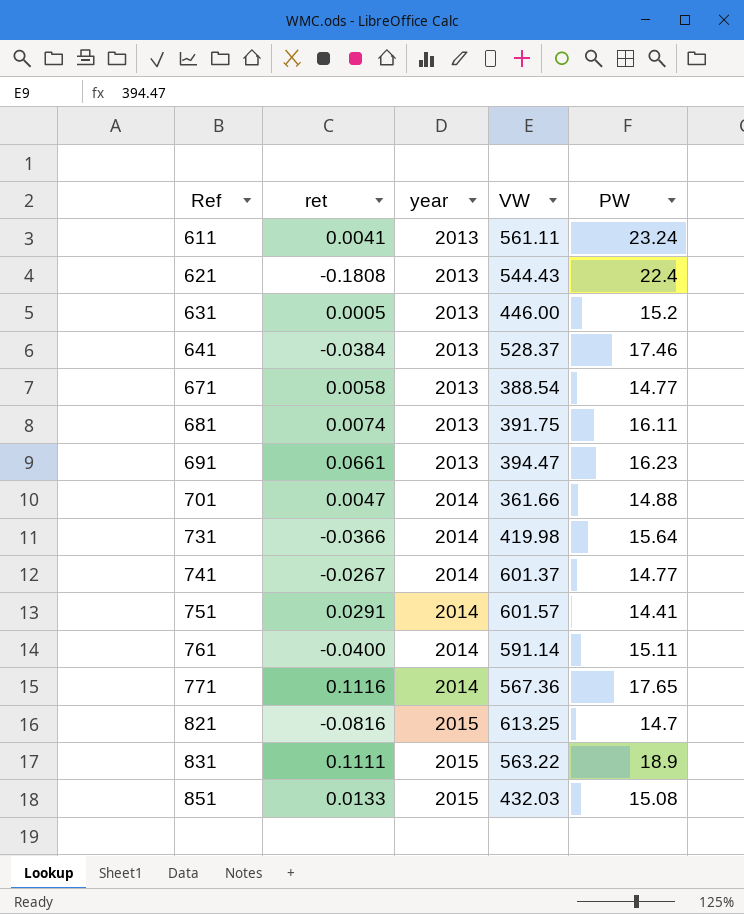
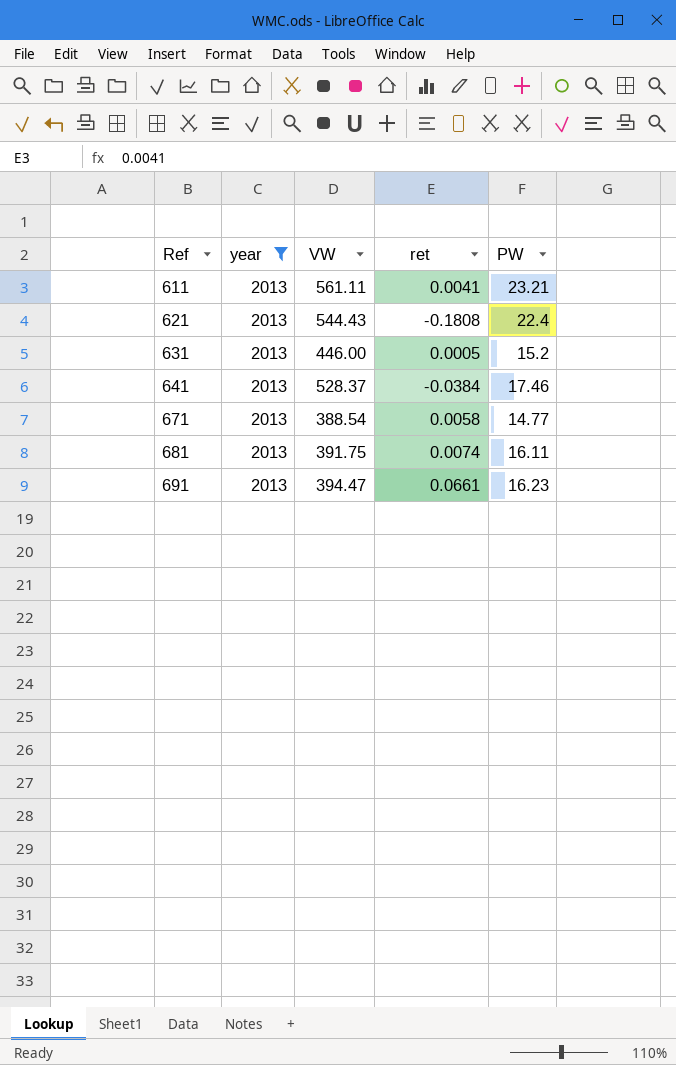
filter: none -> year = 2013
column ret | position: 2 -> 4
611 | PW: 23.24 -> 23.21

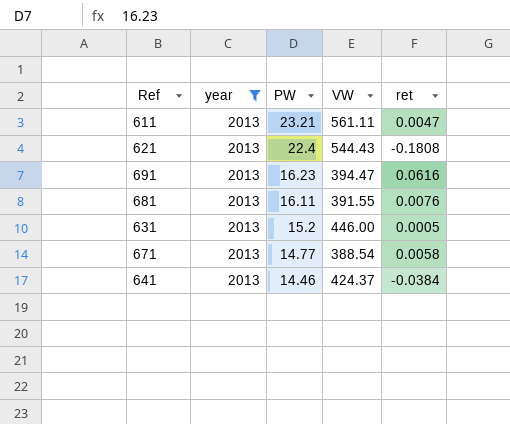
row order: Ref ascending -> PW descending
column PW | position: 5 -> 3
611 | ret: 0.0041 -> 0.0047
691 | ret: 0.0661 -> 0.0616
681 | VW: 391.75 -> 391.55
681 | ret: 0.0074 -> 0.0076
641 | PW: 17.46 -> 14.46
641 | VW: 528.37 -> 424.37

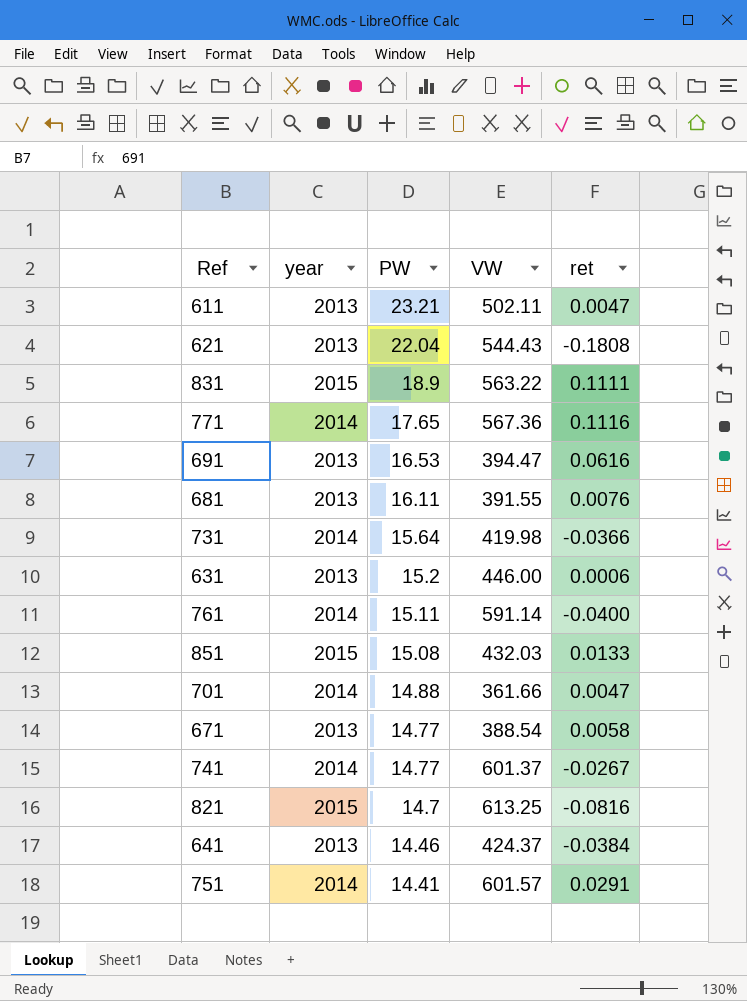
filter: year = 2013 -> none
611 | VW: 561.11 -> 502.11
621 | PW: 22.4 -> 22.04
691 | PW: 16.23 -> 16.53
631 | ret: 0.0005 -> 0.0006

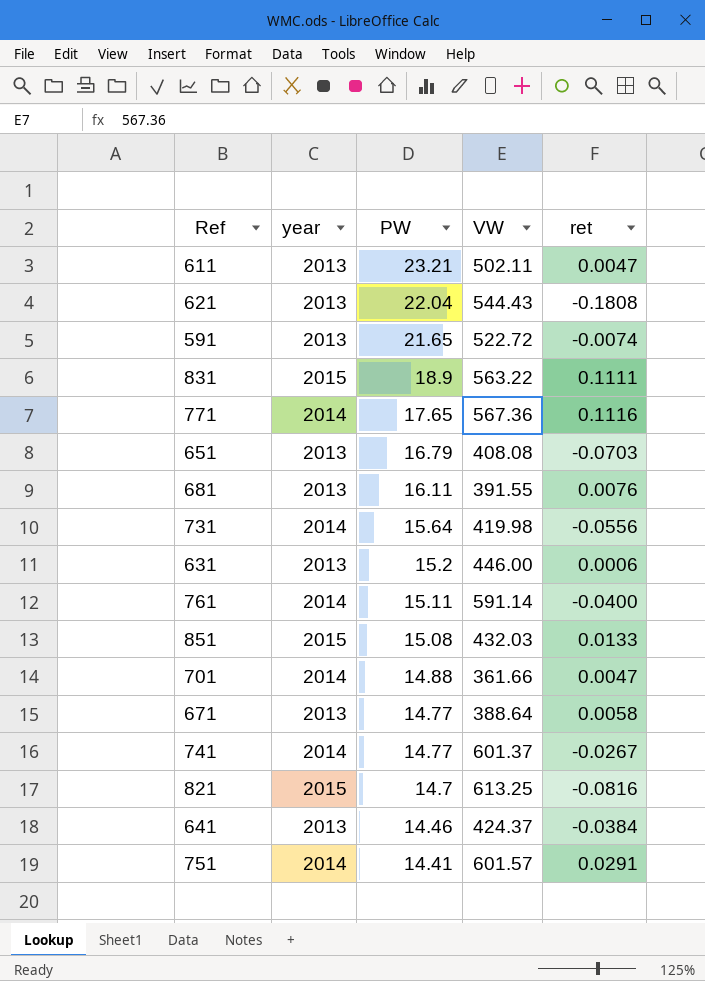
row 691: 2013 | 16.53 | 394.47 | 0.0616 -> none
row 591: none -> 2013 | 21.65 | 522.72 | -0.0074
row 651: none -> 2013 | 16.79 | 408.08 | -0.0703
731 | ret: -0.0366 -> -0.0556
671 | VW: 388.54 -> 388.64

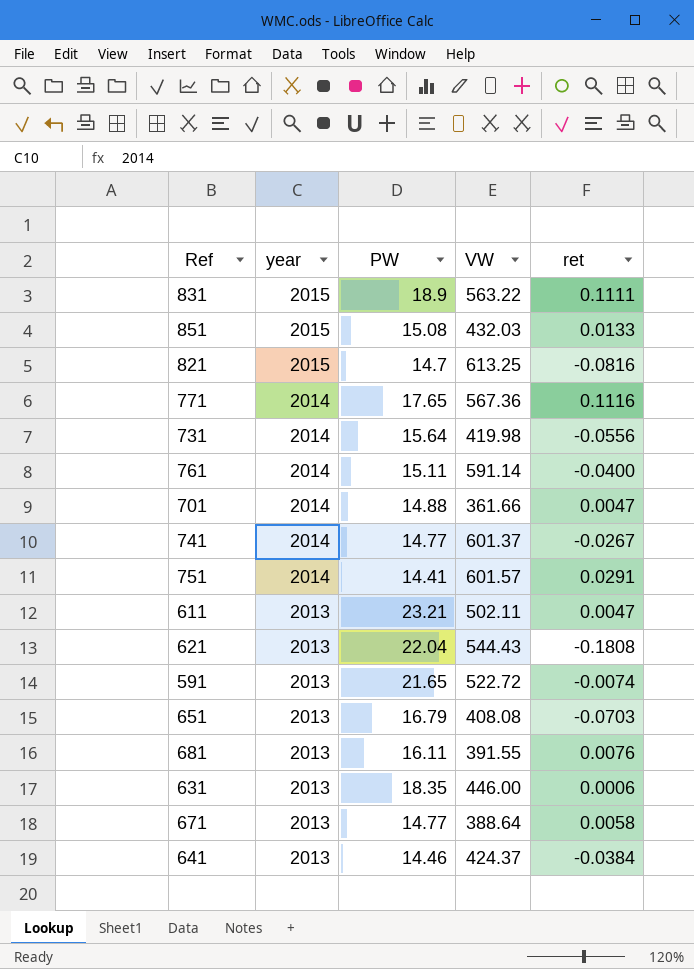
row order: PW descending -> year descending
631 | PW: 15.2 -> 18.35

